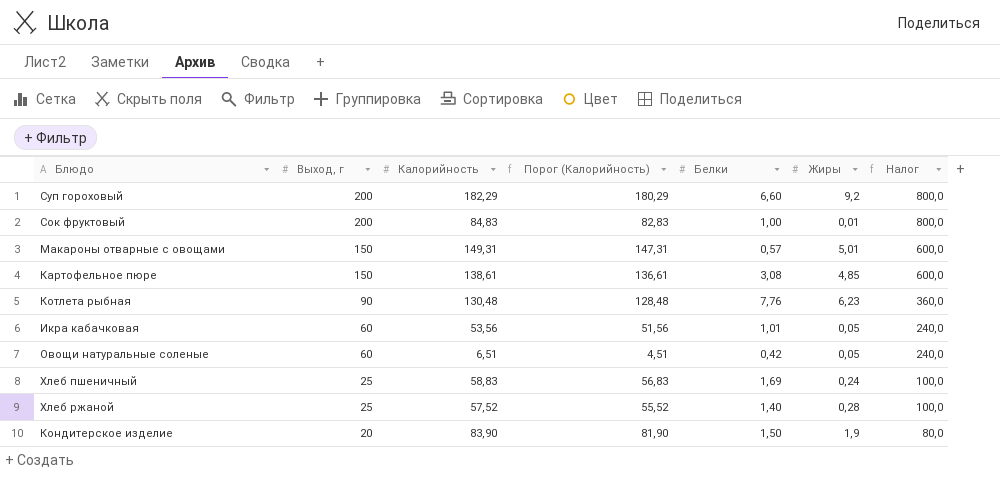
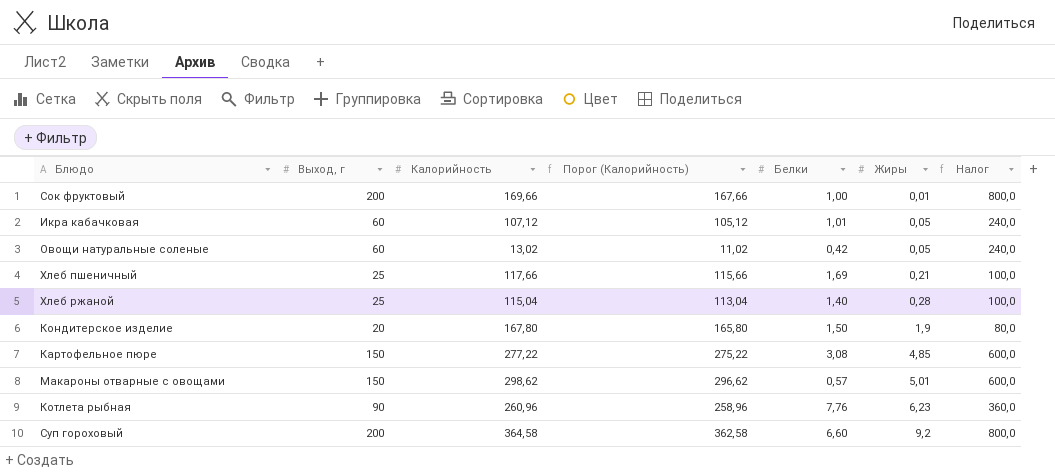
row order: Выход, г descending -> Жиры ascending
Сок фруктовый | Калорийность: 84,83 -> 169,66
Сок фруктовый | Порог (Калорийность): 82,83 -> 167,66
Икра кабачковая | Калорийность: 53,56 -> 107,12
Икра кабачковая | Порог (Калорийность): 51,56 -> 105,12
Овощи натуральные соленые | Калорийность: 6,51 -> 13,02
Овощи натуральные соленые | Порог (Калорийность): 4,51 -> 11,02
Хлеб пшеничный | Калорийность: 58,83 -> 117,66
Хлеб пшеничный | Порог (Калорийность): 56,83 -> 115,66
Хлеб пшеничный | Жиры: 0,24 -> 0,21
Хлеб ржаной | Калорийность: 57,52 -> 115,04
Хлеб ржаной | Порог (Калорийность): 55,52 -> 113,04
Кондитерское изделие | Калорийность: 83,90 -> 167,80
Кондитерское изделие | Порог (Калорийность): 81,90 -> 165,80
Картофельное пюре | Калорийность: 138,61 -> 277,22
Картофельное пюре | Порог (Калорийность): 136,61 -> 275,22
Макароны отварные с овощами | Калорийность: 149,31 -> 298,62
Макароны отварные с овощами | Порог (Калорийность): 147,31 -> 296,62
Котлета рыбная | Калорийность: 130,48 -> 260,96
Котлета рыбная | Порог (Калорийность): 128,48 -> 258,96
Суп гороховый | Калорийность: 182,29 -> 364,58
Суп гороховый | Порог (Калорийность): 180,29 -> 362,58

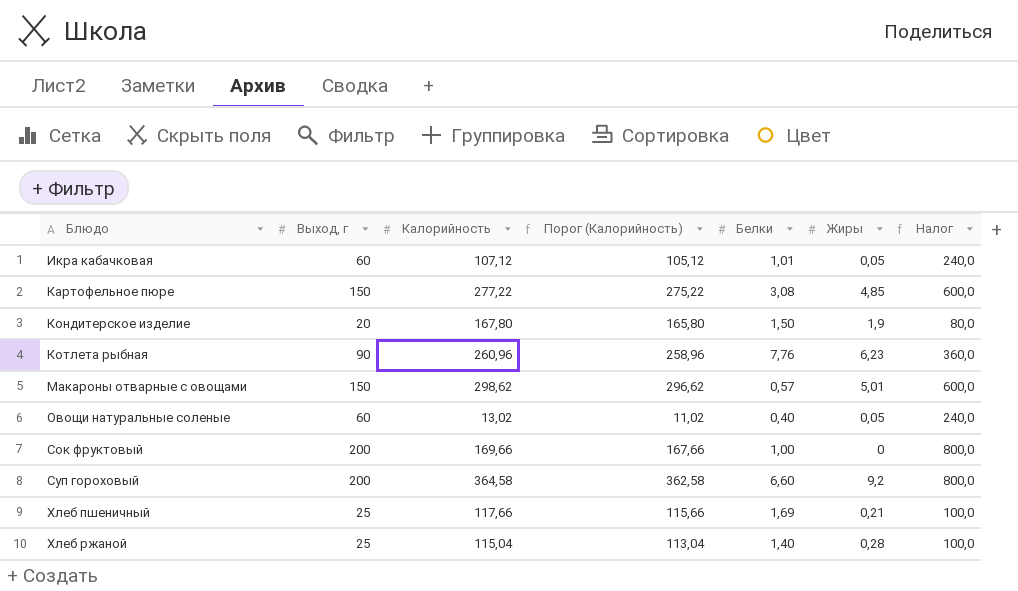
row order: Жиры ascending -> Блюдо ascending
Овощи натуральные соленые | Белки: 0,42 -> 0,40
Сок фруктовый | Жиры: 0,01 -> 0

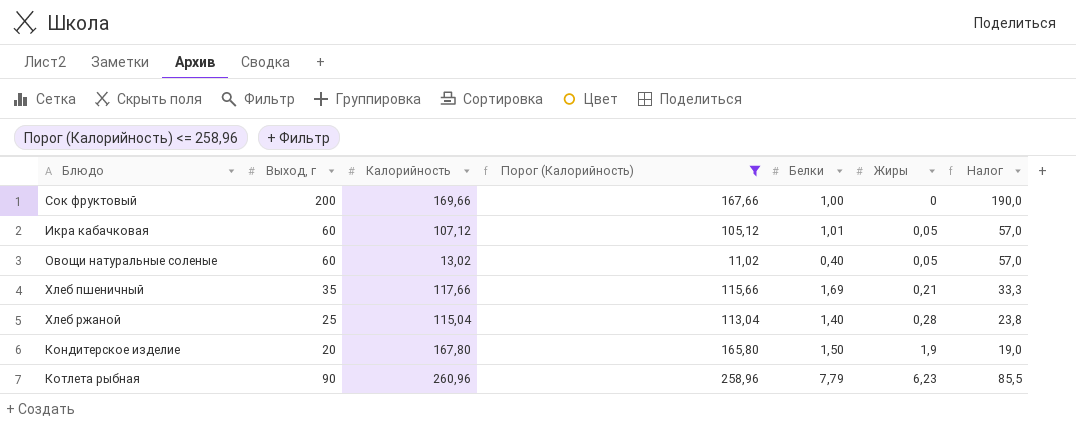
filter: none -> Порог (Калорийность) <= 258,96
row order: Блюдо ascending -> Жиры ascending
column Налог | formula: [Выход, г] * 4 -> [Выход, г] * 0,95
Хлеб пшеничный | Выход, г: 25 -> 35
Котлета рыбная | Белки: 7,76 -> 7,79

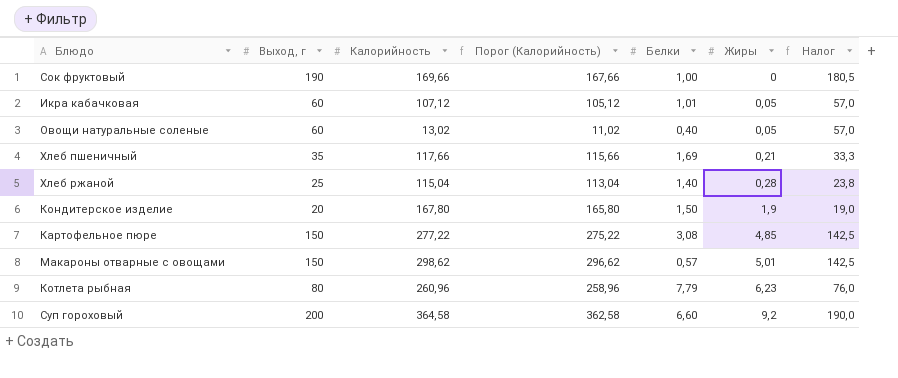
filter: Порог (Калорийность) <= 258,96 -> none
Сок фруктовый | Выход, г: 200 -> 190
Сок фруктовый | Налог: 190,0 -> 180,5
Котлета рыбная | Выход, г: 90 -> 80
Котлета рыбная | Налог: 85,5 -> 76,0

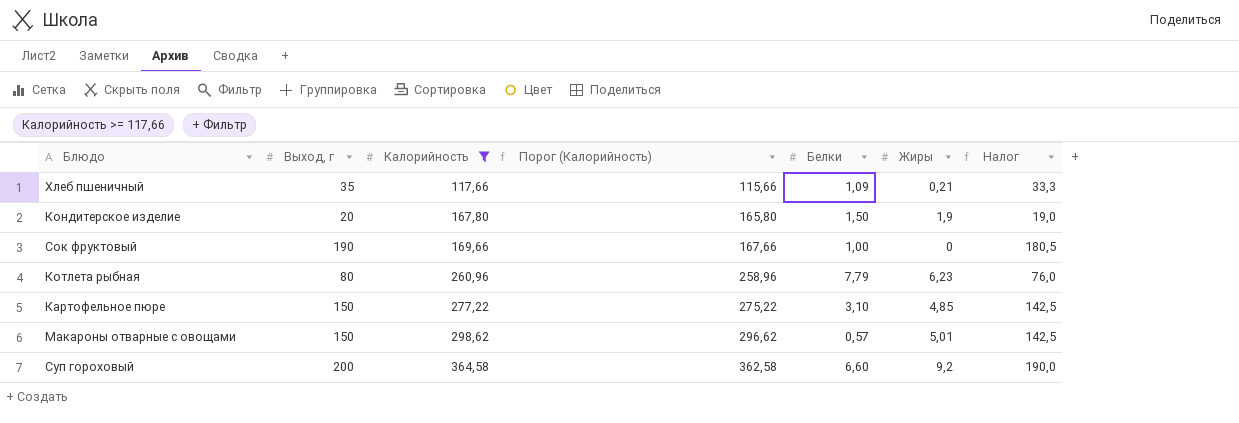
filter: none -> Калорийность >= 117,66
row order: Жиры ascending -> Калорийность ascending
Хлеб пшеничный | Белки: 1,69 -> 1,09
Картофельное пюре | Белки: 3,08 -> 3,10

